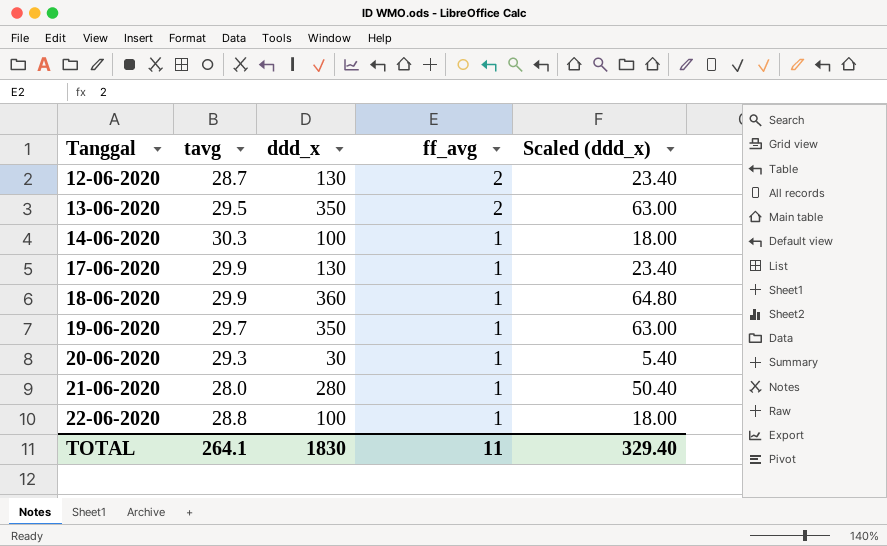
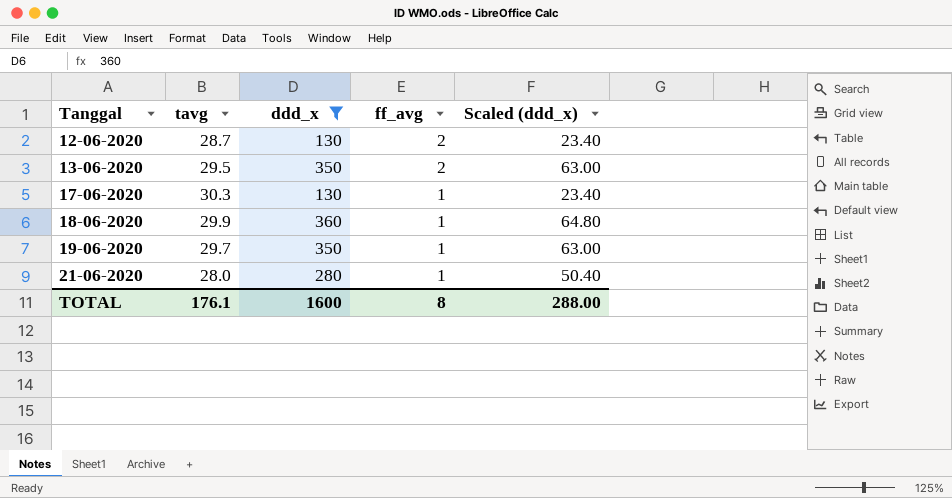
filter: none -> ddd_x >= 130
17-06-2020 | tavg: 29.9 -> 30.3
TOTAL | tavg: 264.1 -> 176.1
TOTAL | ddd_x: 1830 -> 1600
TOTAL | ff_avg: 11 -> 8
TOTAL | Scaled (ddd_x): 329.40 -> 288.00

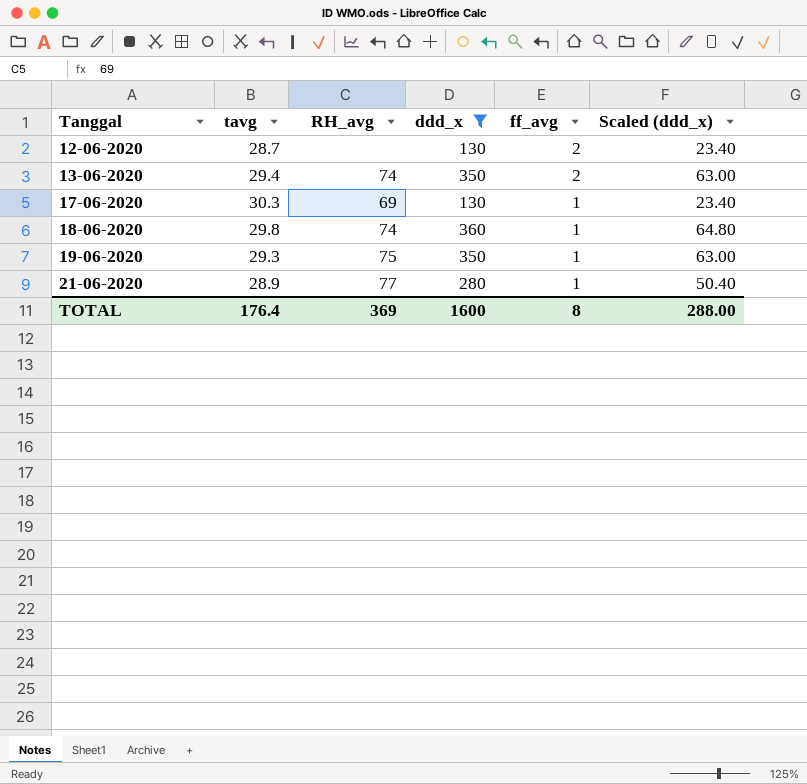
column RH_avg | position: none -> 3
13-06-2020 | tavg: 29.5 -> 29.4
18-06-2020 | tavg: 29.9 -> 29.8
19-06-2020 | tavg: 29.7 -> 29.3
21-06-2020 | tavg: 28.0 -> 28.9
TOTAL | tavg: 176.1 -> 176.4

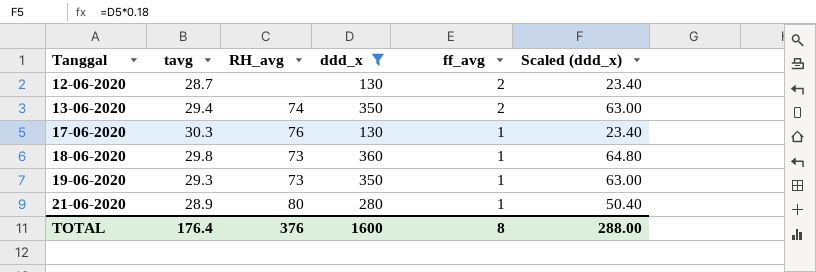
17-06-2020 | RH_avg: 69 -> 76
18-06-2020 | RH_avg: 74 -> 73
19-06-2020 | RH_avg: 75 -> 73
21-06-2020 | RH_avg: 77 -> 80
TOTAL | RH_avg: 369 -> 376

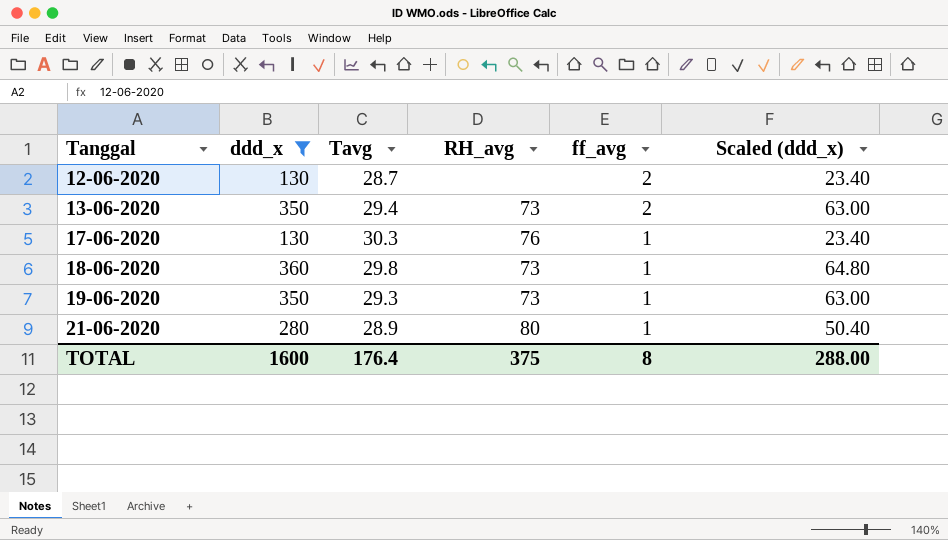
column ddd_x | position: 4 -> 2
column name: tavg -> Tavg
13-06-2020 | RH_avg: 74 -> 73
TOTAL | RH_avg: 376 -> 375

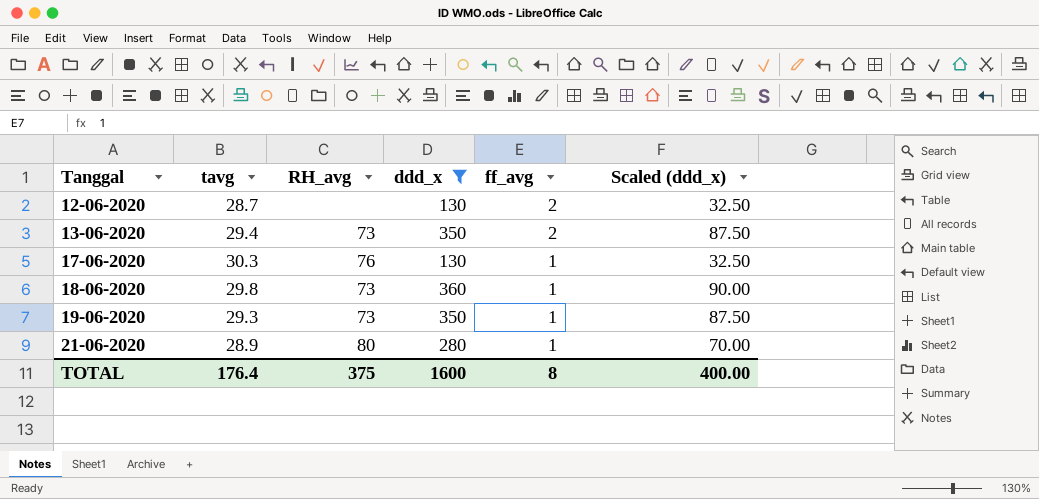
column name: Tavg -> tavg
column ddd_x | position: 2 -> 4
column Scaled (ddd_x) | formula: [ddd_x] * 0.18 -> [ddd_x] * 0.25
TOTAL | Scaled (ddd_x): 288.00 -> 400.00

